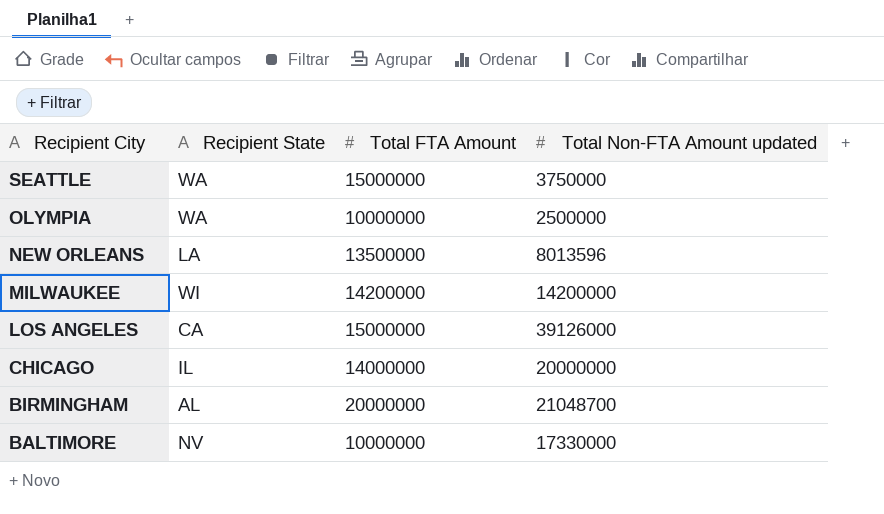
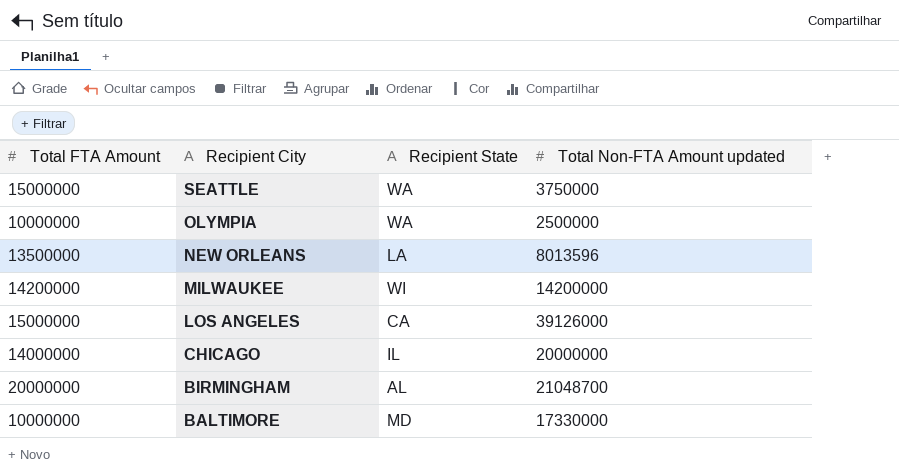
column Total FTA Amount | position: 3 -> 1
BALTIMORE | Recipient State: NV -> MD

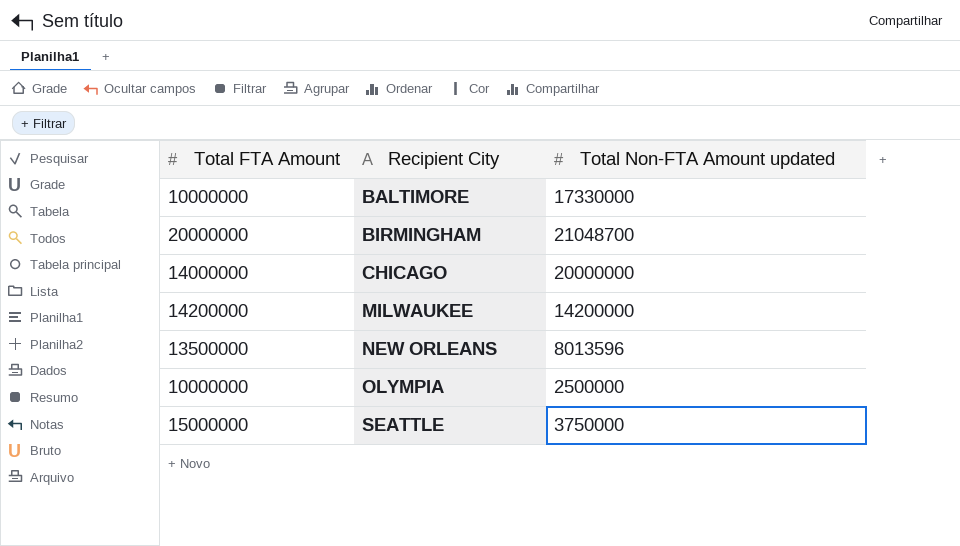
row order: Recipient City descending -> Recipient City ascending
column Recipient State | position: 3 -> none
row LOS ANGELES: 15000000 | CA | 39126000 -> none

